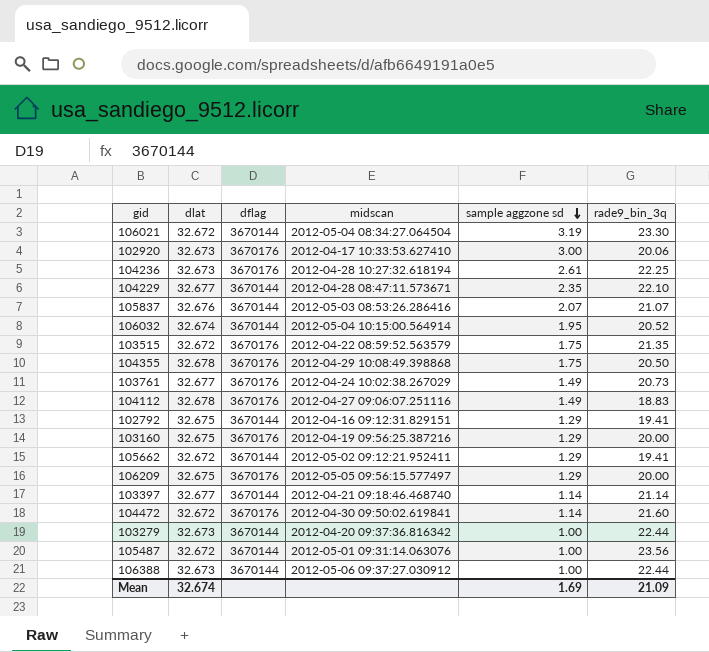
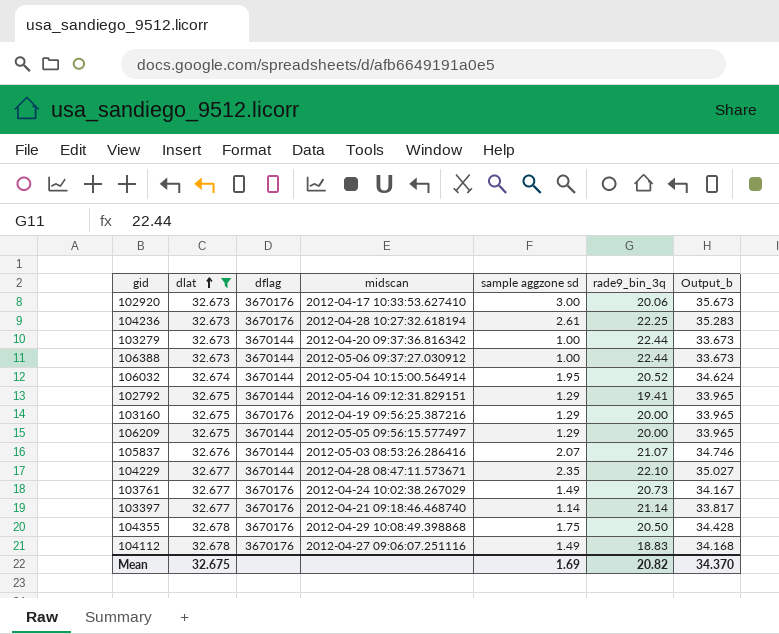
filter: none -> dlat != 32.672
row order: sample aggzone sd descending -> dlat ascending
column Output_b | formula: none -> [dlat] + [sample aggzone sd]
106209 | dflag: 3670176 -> 3670144
103397 | dflag: 3670144 -> 3670176
Mean | dlat: 32.674 -> 32.675
Mean | rade9_bin_3q: 21.09 -> 20.82

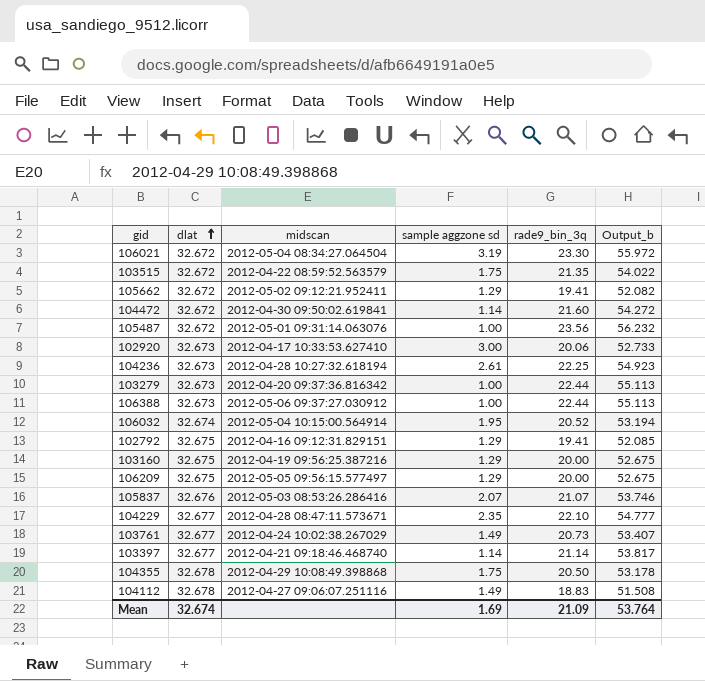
filter: dlat != 32.672 -> none
column dflag | position: 3 -> none
column Output_b | formula: [dlat] + [sample aggzone sd] -> [dlat] + [rade9_bin_3q]
Mean | dlat: 32.675 -> 32.674
Mean | rade9_bin_3q: 20.82 -> 21.09
Mean | Output_b: 34.370 -> 53.764

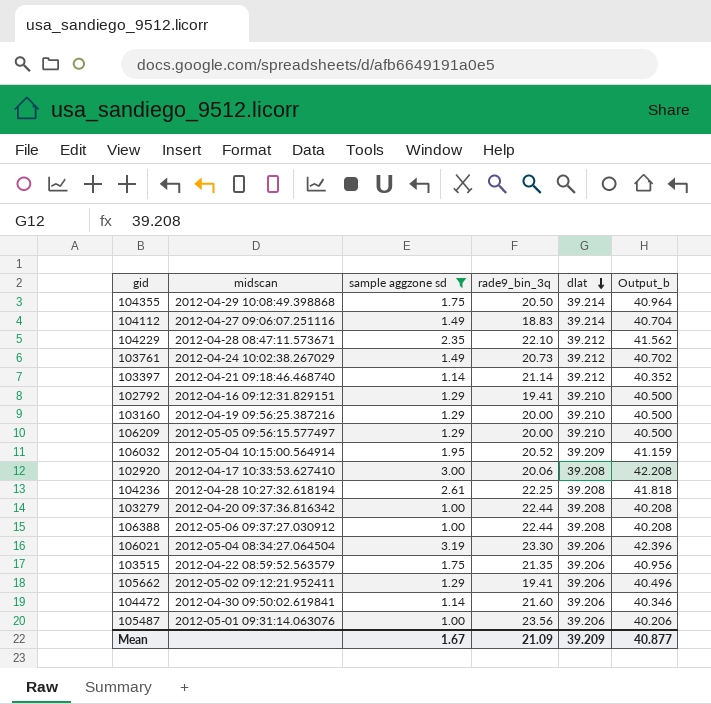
filter: none -> sample aggzone sd != 2.07
row order: dlat ascending -> dlat descending
column dlat | position: 2 -> 5
column Output_b | formula: [dlat] + [rade9_bin_3q] -> [sample aggzone sd] + [dlat]
104355 | dlat: 32.678 -> 39.214
104112 | dlat: 32.678 -> 39.214
104229 | dlat: 32.677 -> 39.212
103761 | dlat: 32.677 -> 39.212
103397 | dlat: 32.677 -> 39.212
102792 | dlat: 32.675 -> 39.210
103160 | dlat: 32.675 -> 39.210
106209 | dlat: 32.675 -> 39.210
106032 | dlat: 32.674 -> 39.209
102920 | dlat: 32.673 -> 39.208
104236 | dlat: 32.673 -> 39.208
103279 | dlat: 32.673 -> 39.208
106388 | dlat: 32.673 -> 39.208
106021 | dlat: 32.672 -> 39.206
103515 | dlat: 32.672 -> 39.206
105662 | dlat: 32.672 -> 39.206
104472 | dlat: 32.672 -> 39.206
105487 | dlat: 32.672 -> 39.206
Mean | sample aggzone sd: 1.69 -> 1.67
Mean | dlat: 32.674 -> 39.209
Mean | Output_b: 53.764 -> 40.877

